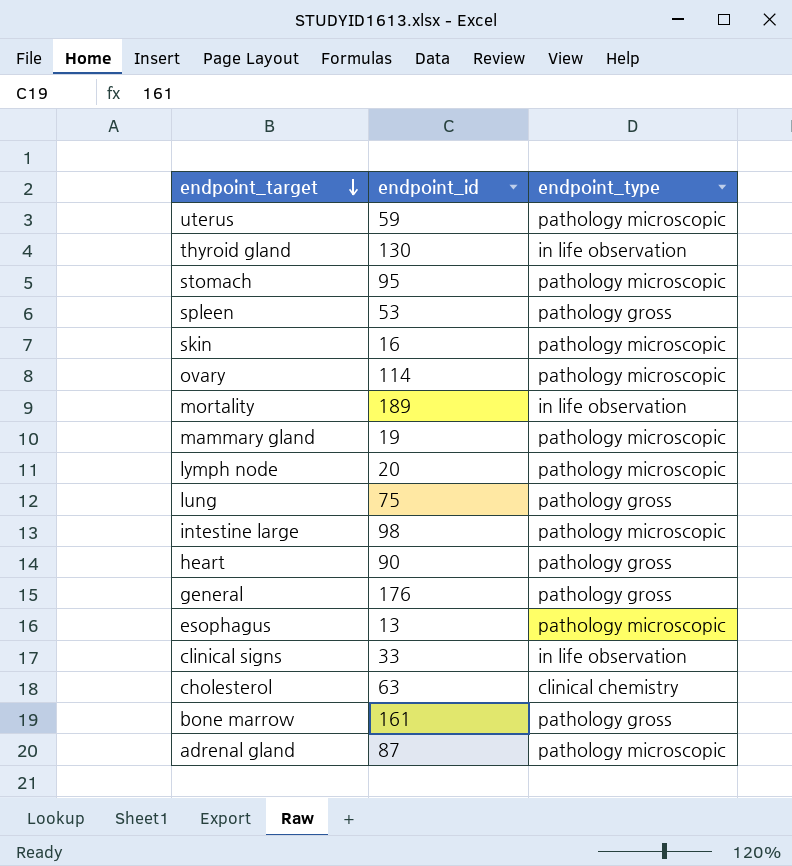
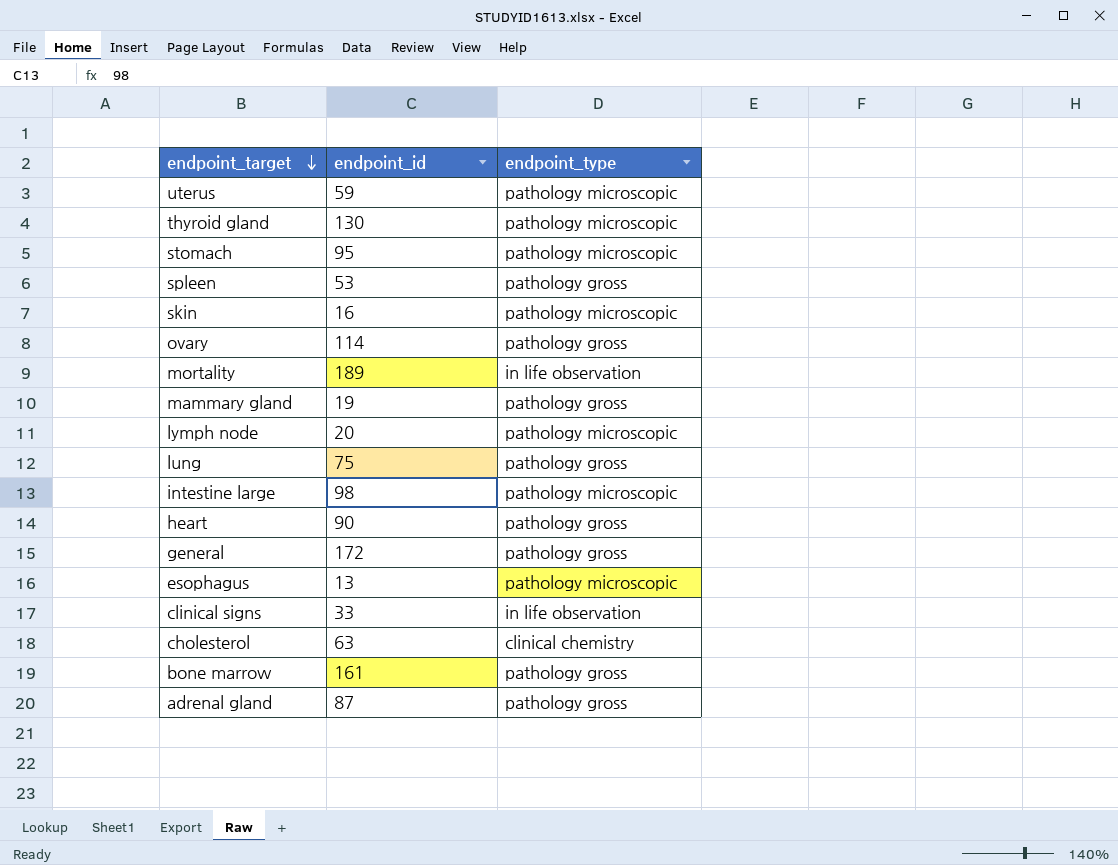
thyroid gland | endpoint_type: in life observation -> pathology microscopic
ovary | endpoint_type: pathology microscopic -> pathology gross
mammary gland | endpoint_type: pathology microscopic -> pathology gross
general | endpoint_id: 176 -> 172
adrenal gland | endpoint_type: pathology microscopic -> pathology gross

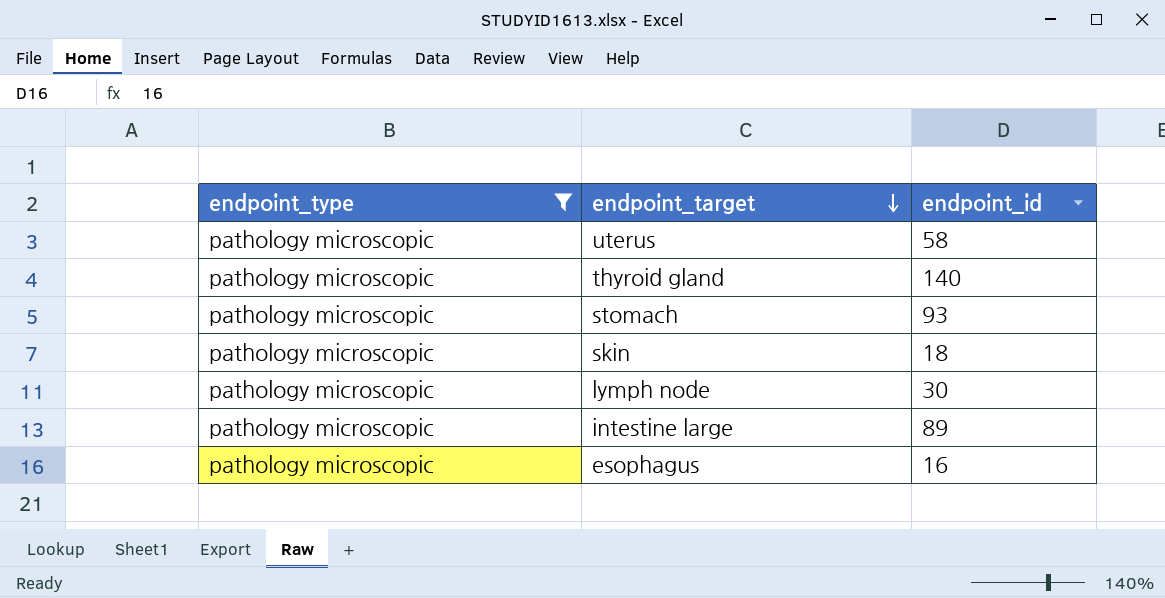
filter: none -> endpoint_type = pathology microscopic
column endpoint_type | position: 3 -> 1
uterus | endpoint_id: 59 -> 58
thyroid gland | endpoint_id: 130 -> 140
stomach | endpoint_id: 95 -> 93
skin | endpoint_id: 16 -> 18
lymph node | endpoint_id: 20 -> 30
intestine large | endpoint_id: 98 -> 89
esophagus | endpoint_id: 13 -> 16

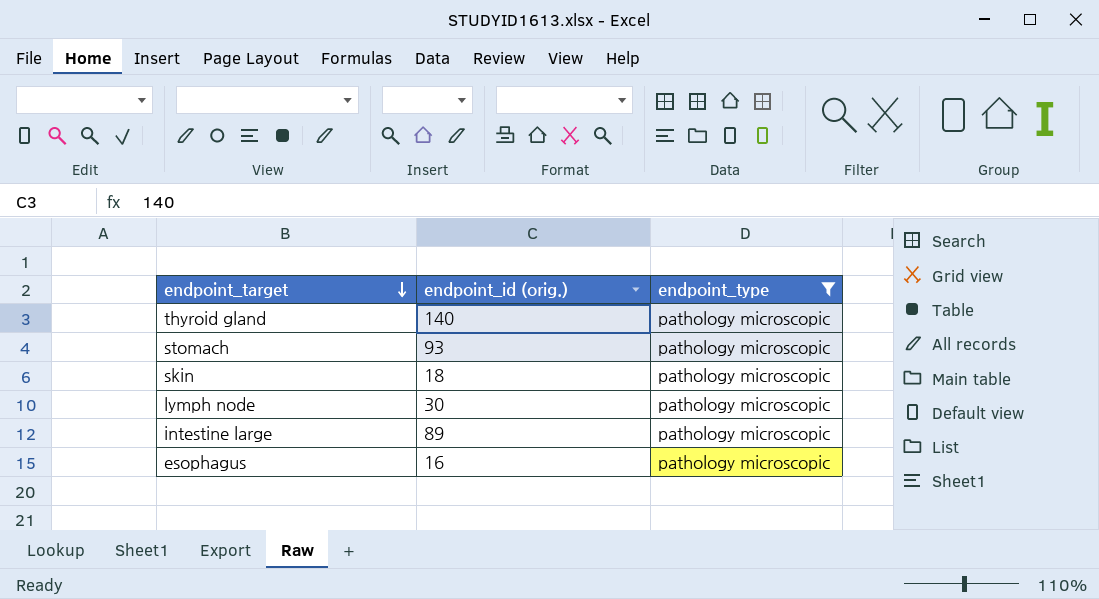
column name: endpoint_id -> endpoint_id (orig.)
column endpoint_type | position: 1 -> 3
row uterus: pathology microscopic | 58 -> none

